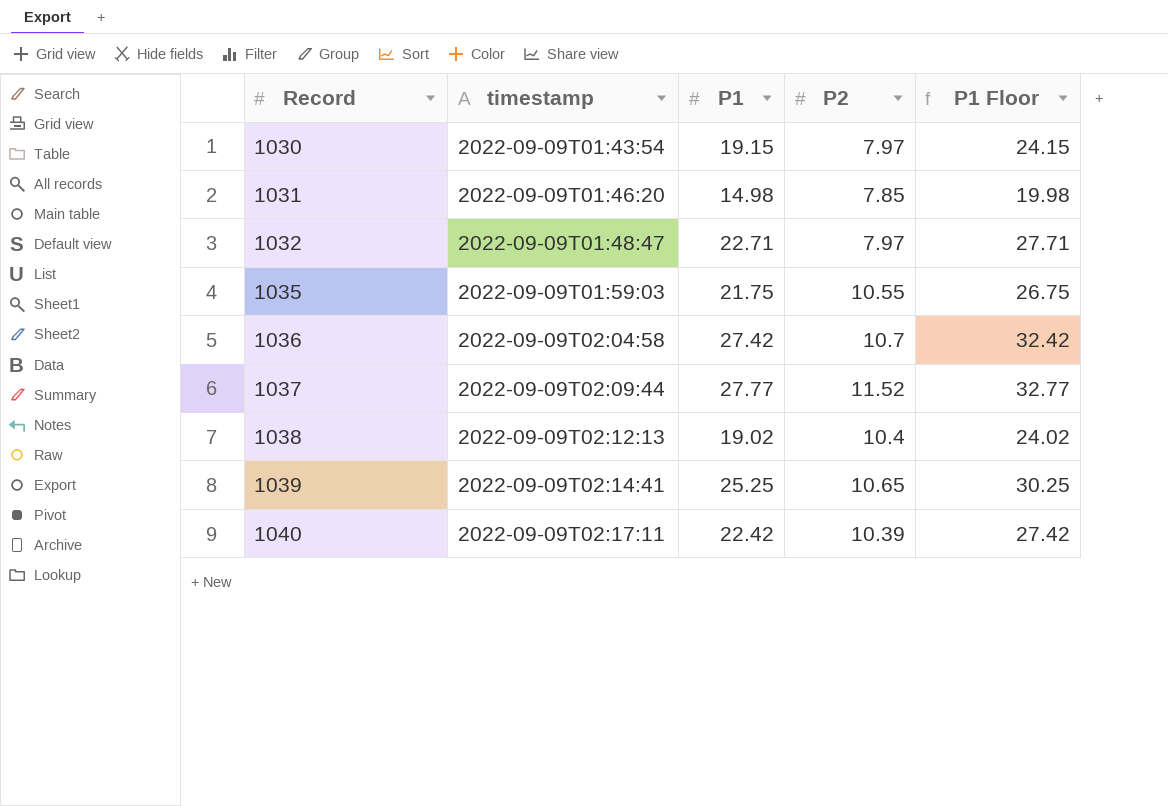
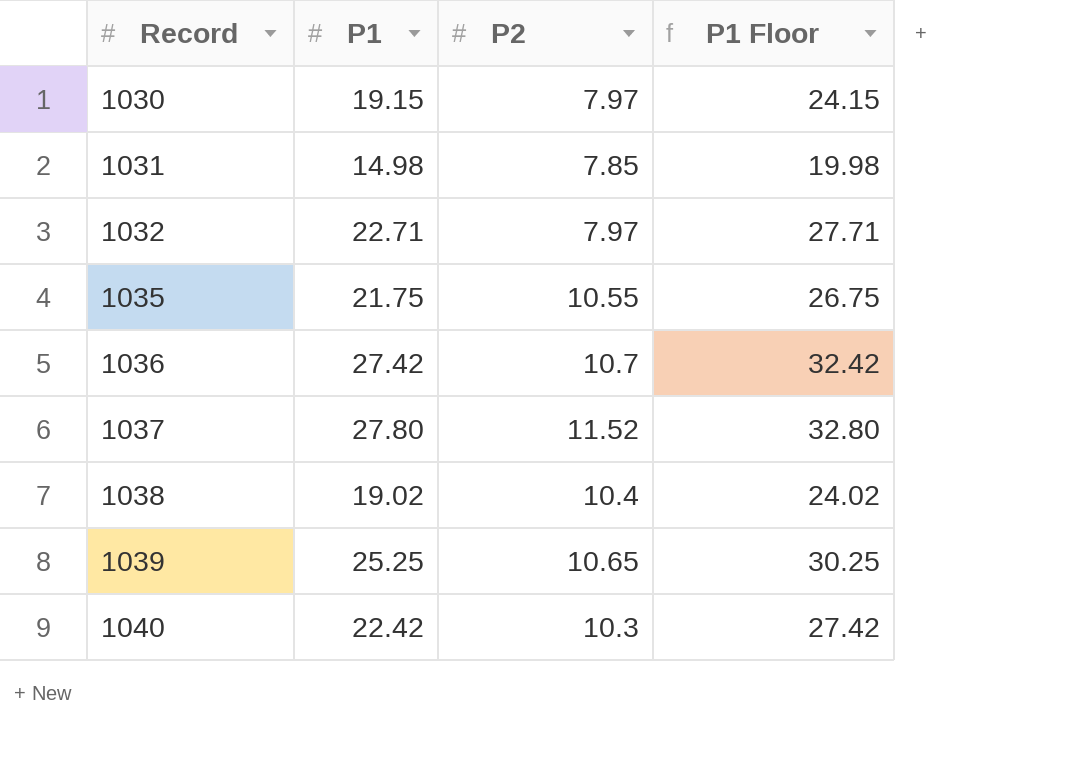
column timestamp | position: 2 -> none
1037 | P1: 27.77 -> 27.80
1037 | P1 Floor: 32.77 -> 32.80
1040 | P2: 10.39 -> 10.3

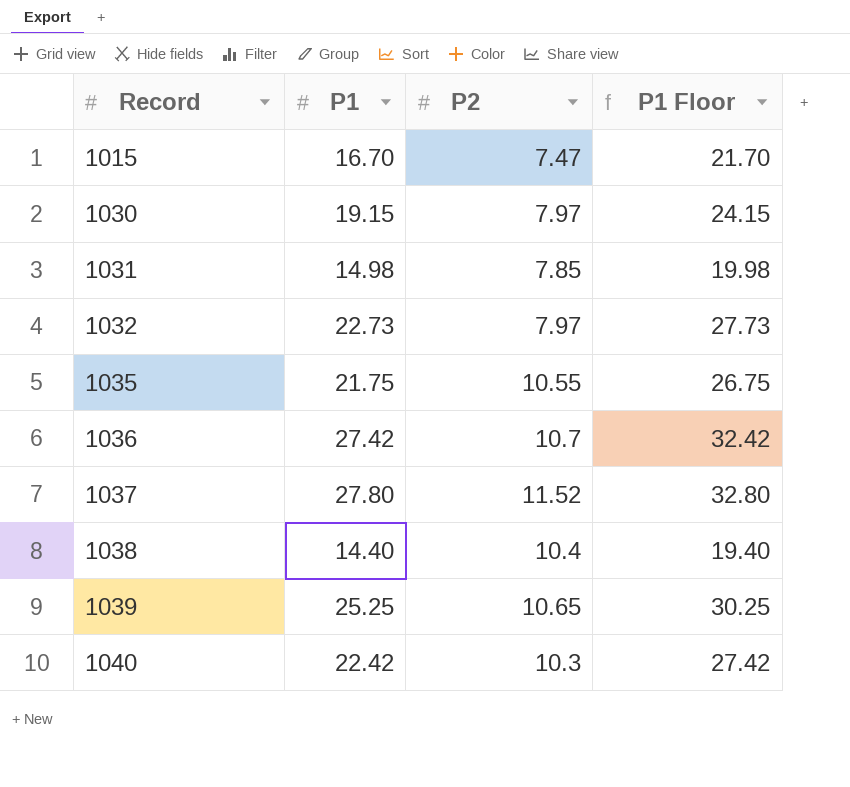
row 1015: none -> 16.70 | 7.47 | 21.70
1032 | P1: 22.71 -> 22.73
1032 | P1 Floor: 27.71 -> 27.73
1038 | P1: 19.02 -> 14.40
1038 | P1 Floor: 24.02 -> 19.40

